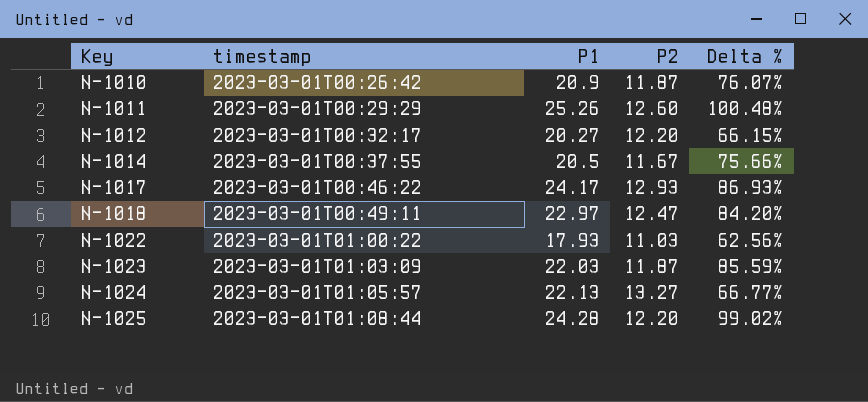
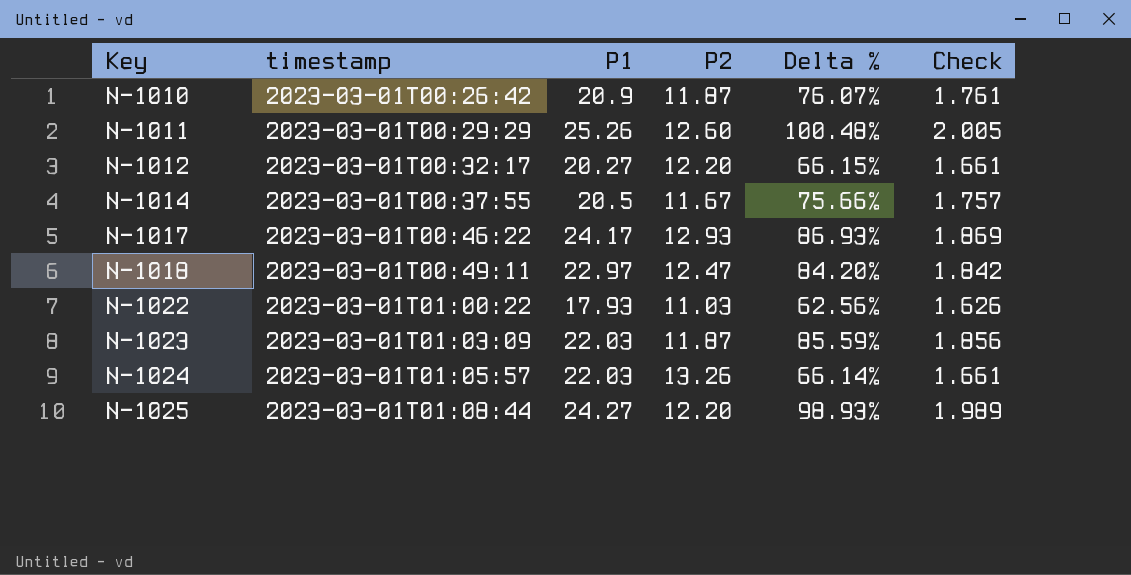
column Check | formula: none -> [P1] / [P2]
N-1024 | P1: 22.13 -> 22.03
N-1024 | P2: 13.27 -> 13.26
N-1024 | Delta %: 66.77% -> 66.14%
N-1025 | P1: 24.28 -> 24.27
N-1025 | Delta %: 99.02% -> 98.93%

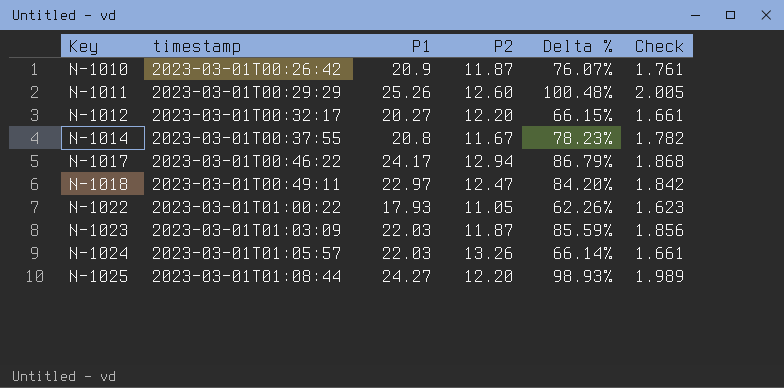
N-1014 | P1: 20.5 -> 20.8
N-1014 | Delta %: 75.66% -> 78.23%
N-1014 | Check: 1.757 -> 1.782
N-1017 | P2: 12.93 -> 12.94
N-1017 | Delta %: 86.93% -> 86.79%
N-1017 | Check: 1.869 -> 1.868
N-1022 | P2: 11.03 -> 11.05
N-1022 | Delta %: 62.56% -> 62.26%
N-1022 | Check: 1.626 -> 1.623

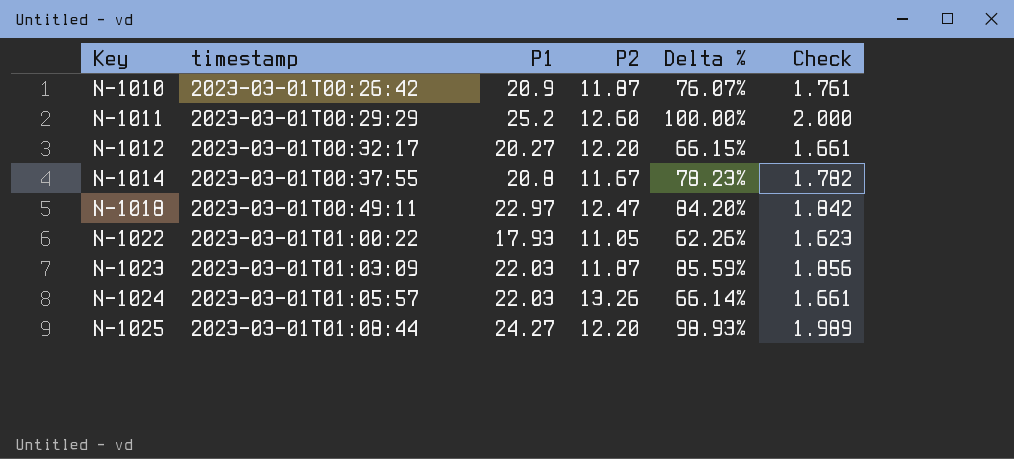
row N-1017: 2023-03-01T00:46:22 | 24.17 | 12.94 | 86.79% | 1.868 -> none
N-1011 | P1: 25.26 -> 25.2
N-1011 | Delta %: 100.48% -> 100.00%
N-1011 | Check: 2.005 -> 2.000

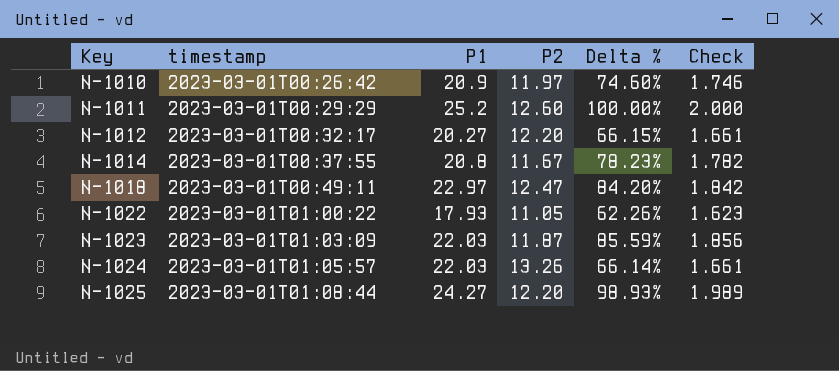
N-1010 | P2: 11.87 -> 11.97
N-1010 | Delta %: 76.07% -> 74.60%
N-1010 | Check: 1.761 -> 1.746

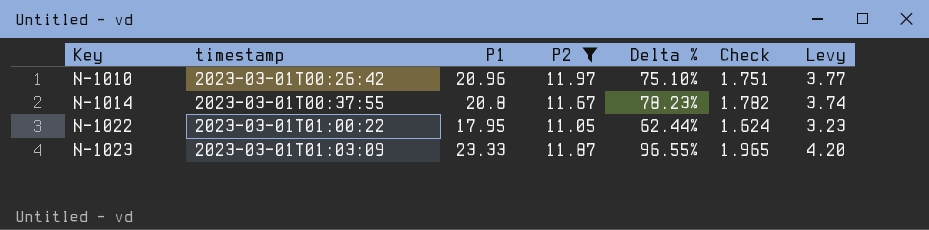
filter: none -> P2 <= 11.97
column Levy | formula: none -> [P1] * 0.18
N-1010 | P1: 20.9 -> 20.96
N-1010 | Delta %: 74.60% -> 75.10%
N-1010 | Check: 1.746 -> 1.751
N-1022 | P1: 17.93 -> 17.95
N-1022 | Delta %: 62.26% -> 62.44%
N-1022 | Check: 1.623 -> 1.624
N-1023 | P1: 22.03 -> 23.33
N-1023 | Delta %: 85.59% -> 96.55%
N-1023 | Check: 1.856 -> 1.965

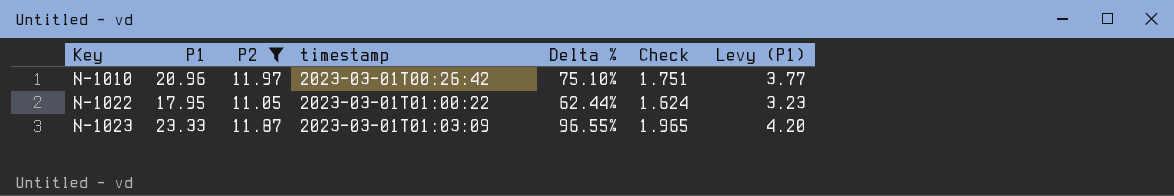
column timestamp | position: 2 -> 4
column name: Levy -> Levy (P1)
row N-1014: 2023-03-01T00:37:55 | 20.8 | 11.67 | 78.23% | 1.782 | 3.74 -> none

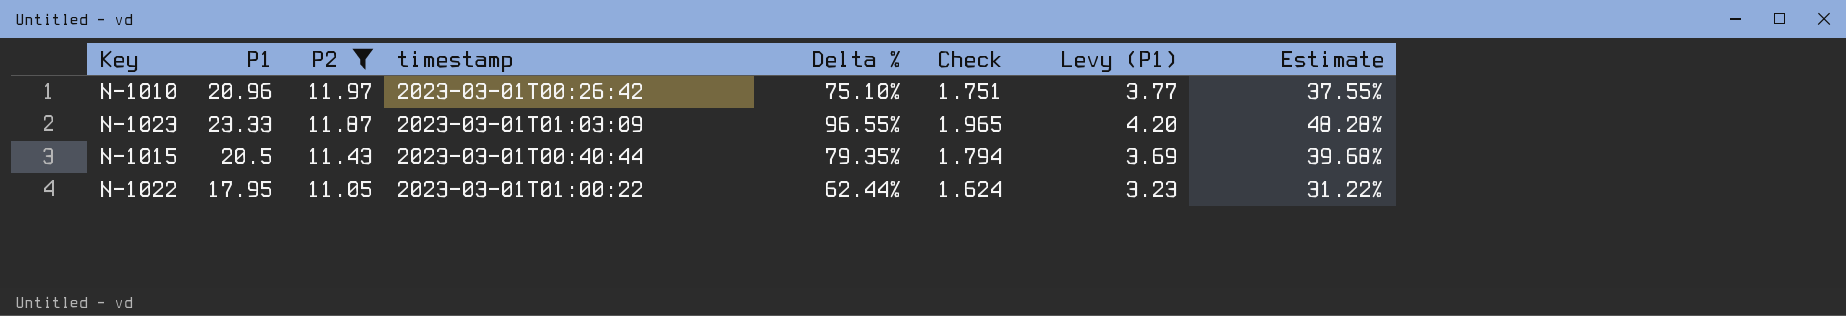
row order: Key ascending -> P2 descending
column Estimate | formula: none -> [Delta %] * 0.5
row N-1015: none -> 20.5 | 11.43 | 2023-03-01T00:40:44 | 79.35% | 1.794 | 3.69 | 39.68%

